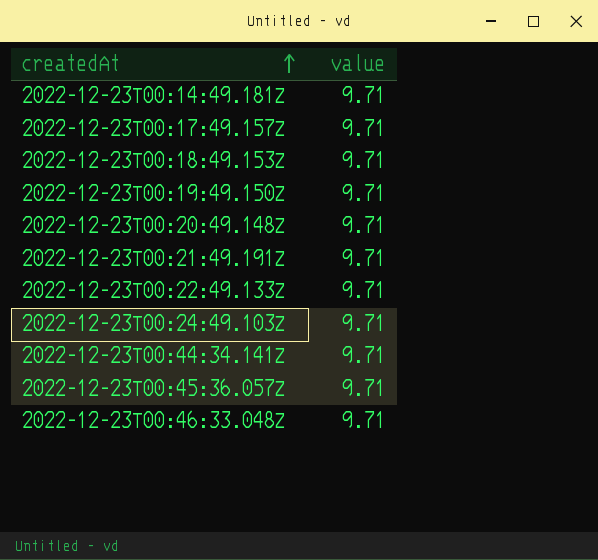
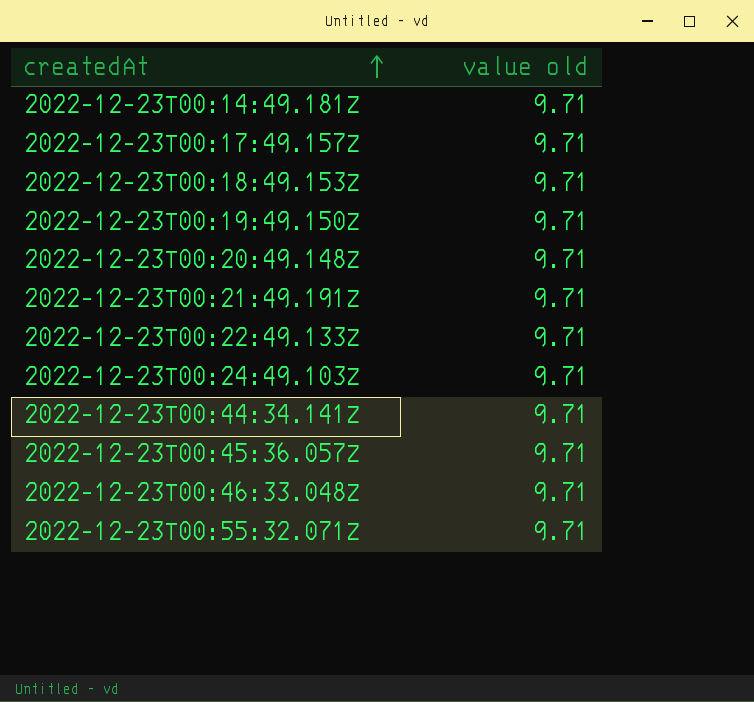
column name: value -> value old
row 2022-12-23T00:55:32.071Z: none -> 9.71

